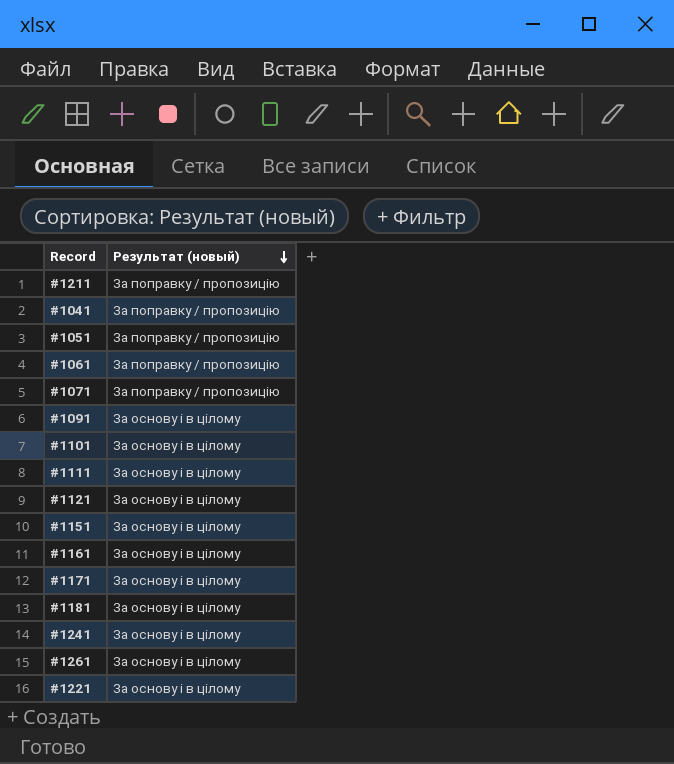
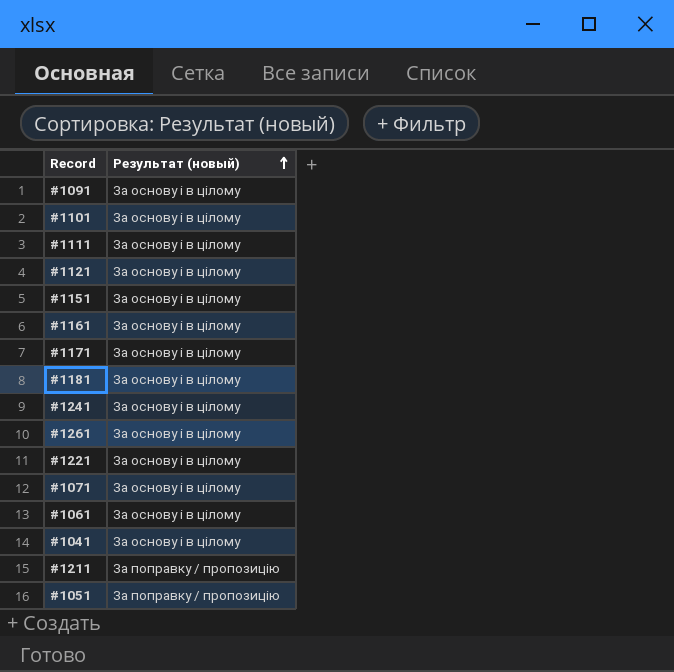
row order: Результат (новый) descending -> Результат (новый) ascending
#1071 | Результат (новый): За поправку / пропозицію -> За основу і в цілому
#1061 | Результат (новый): За поправку / пропозицію -> За основу і в цілому
#1041 | Результат (новый): За поправку / пропозицію -> За основу і в цілому

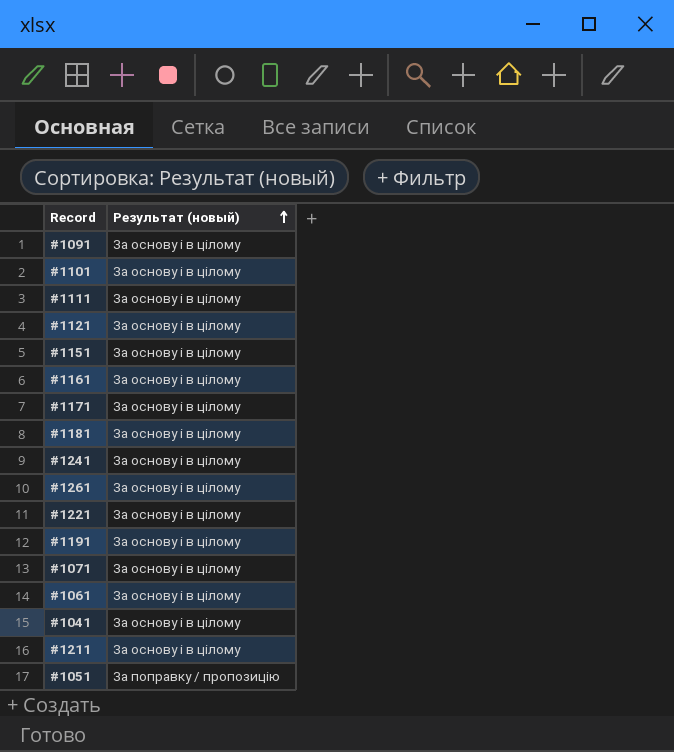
row #1191: none -> За основу і в цілому
#1211 | Результат (новый): За поправку / пропозицію -> За основу і в цілому

